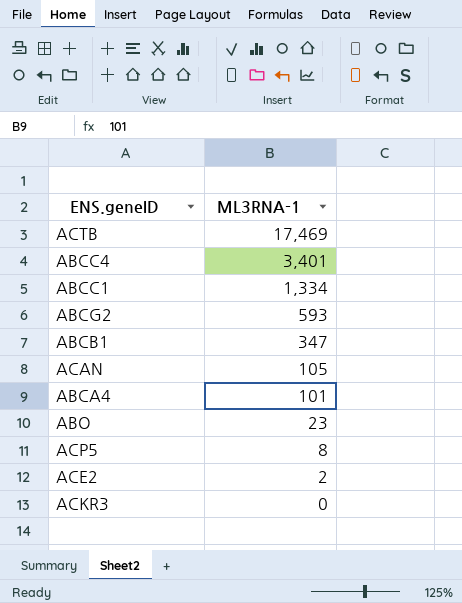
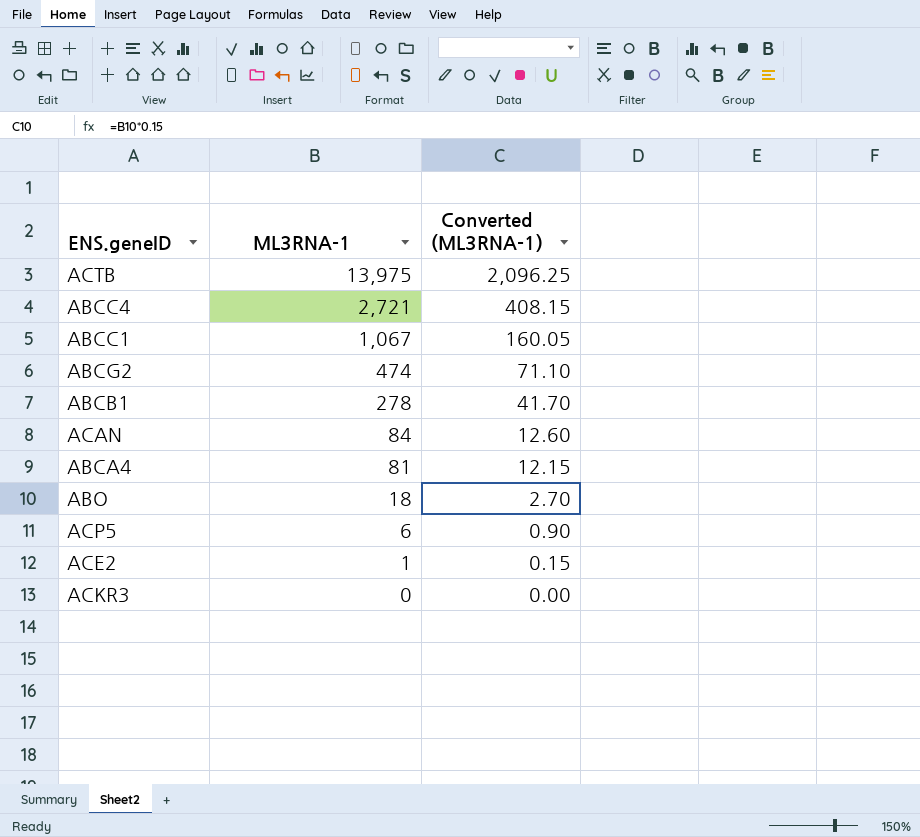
column Converted (ML3RNA-1) | formula: none -> [ML3RNA-1] * 0.15
ACTB | ML3RNA-1: 17,469 -> 13,975
ABCC4 | ML3RNA-1: 3,401 -> 2,721
ABCC1 | ML3RNA-1: 1,334 -> 1,067
ABCG2 | ML3RNA-1: 593 -> 474
ABCB1 | ML3RNA-1: 347 -> 278
ACAN | ML3RNA-1: 105 -> 84
ABCA4 | ML3RNA-1: 101 -> 81
ABO | ML3RNA-1: 23 -> 18
ACP5 | ML3RNA-1: 8 -> 6
ACE2 | ML3RNA-1: 2 -> 1

